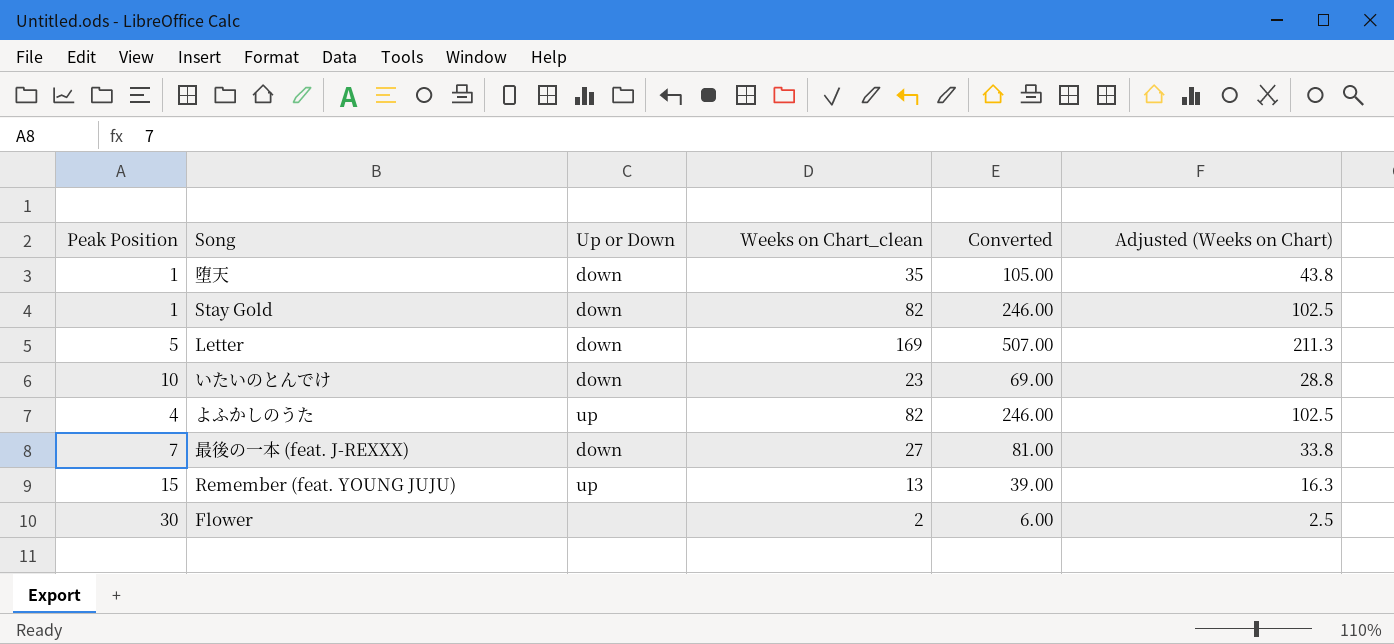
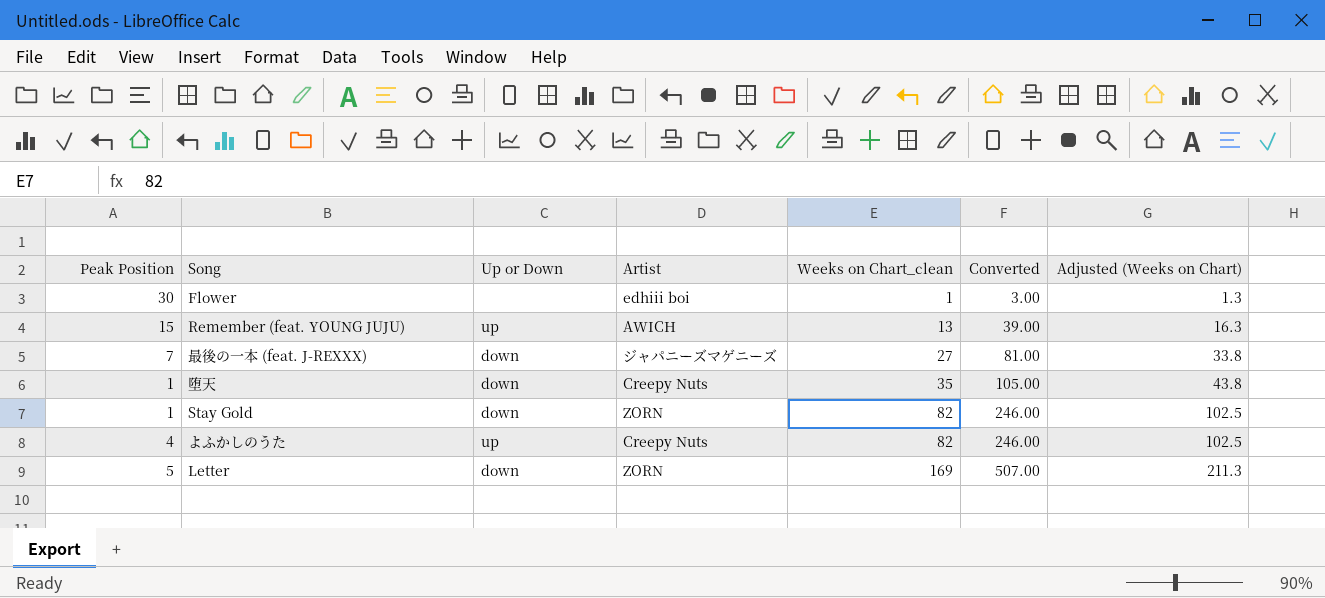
row order: none -> Weeks on Chart_clean ascending
column Artist | position: none -> 4
row いたいのとんでけ: 10 | down | 23 | 69.00 | 28.8 -> none
Flower | Weeks on Chart_clean: 2 -> 1
Flower | Converted: 6.00 -> 3.00
Flower | Adjusted (Weeks on Chart): 2.5 -> 1.3

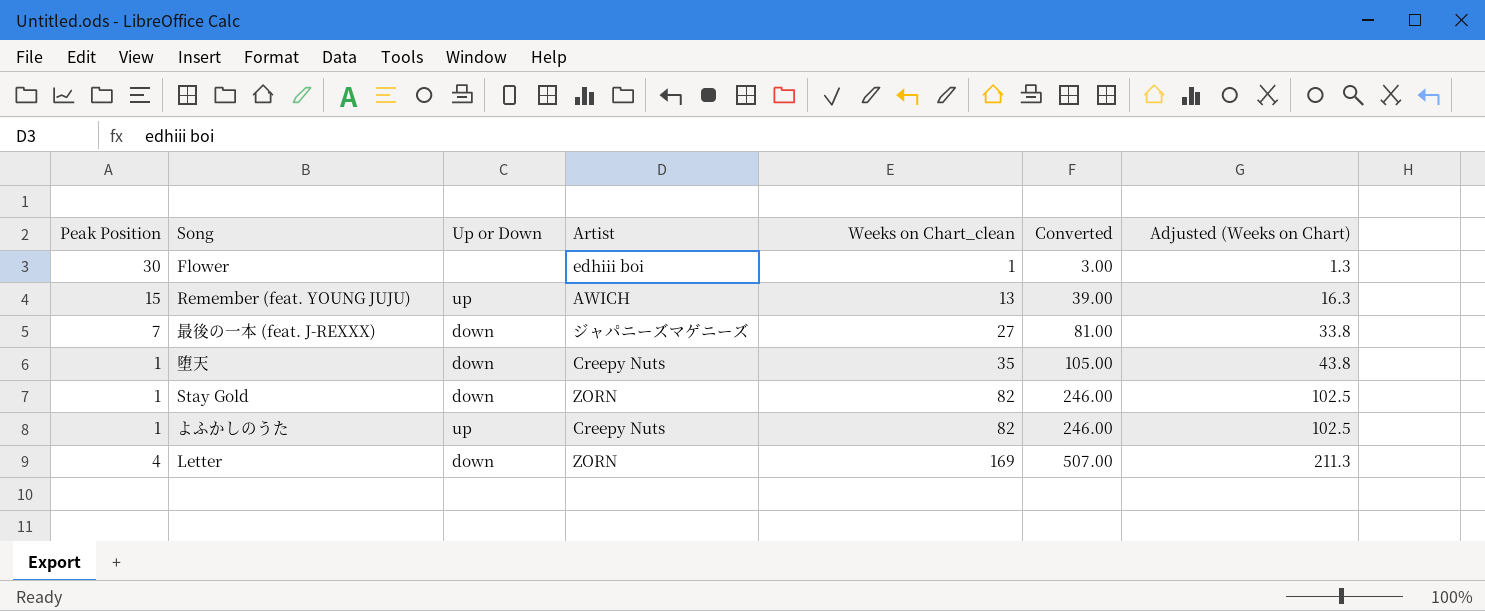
よふかしのうた | Peak Position: 4 -> 1
Letter | Peak Position: 5 -> 4

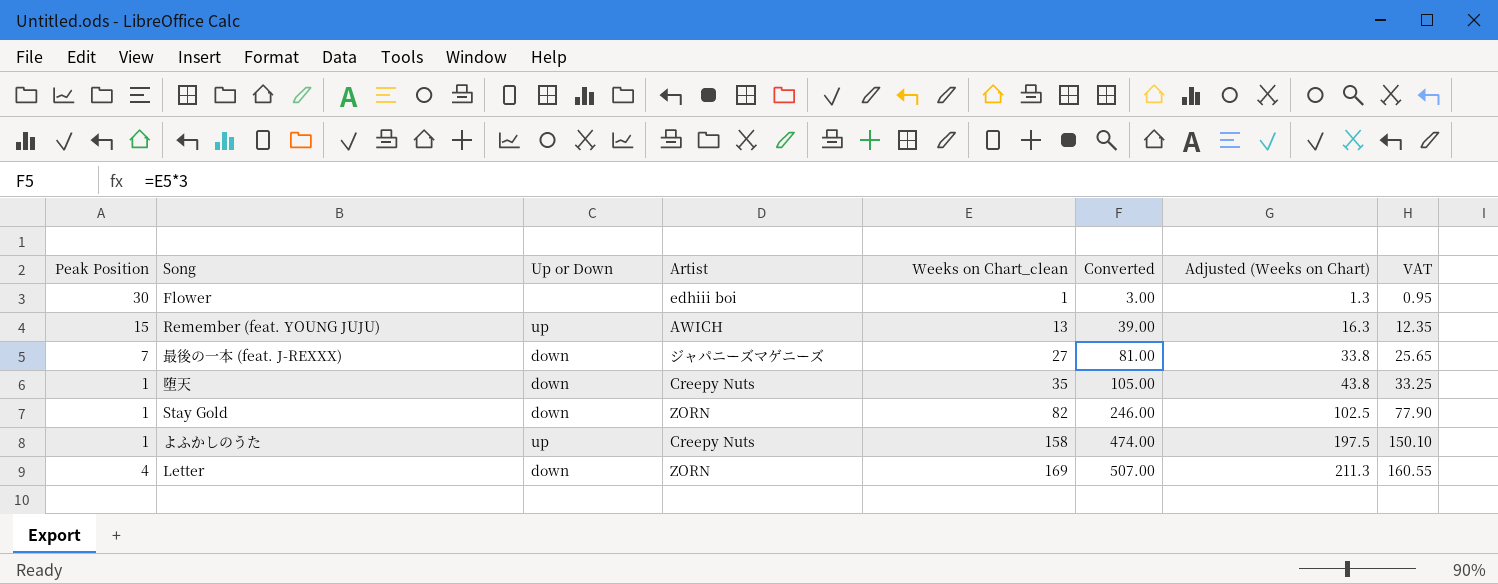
column VAT | formula: none -> [Weeks on Chart_clean] * 0.95
よふかしのうた | Weeks on Chart_clean: 82 -> 158
よふかしのうた | Converted: 246.00 -> 474.00
よふかしのうた | Adjusted (Weeks on Chart): 102.5 -> 197.5

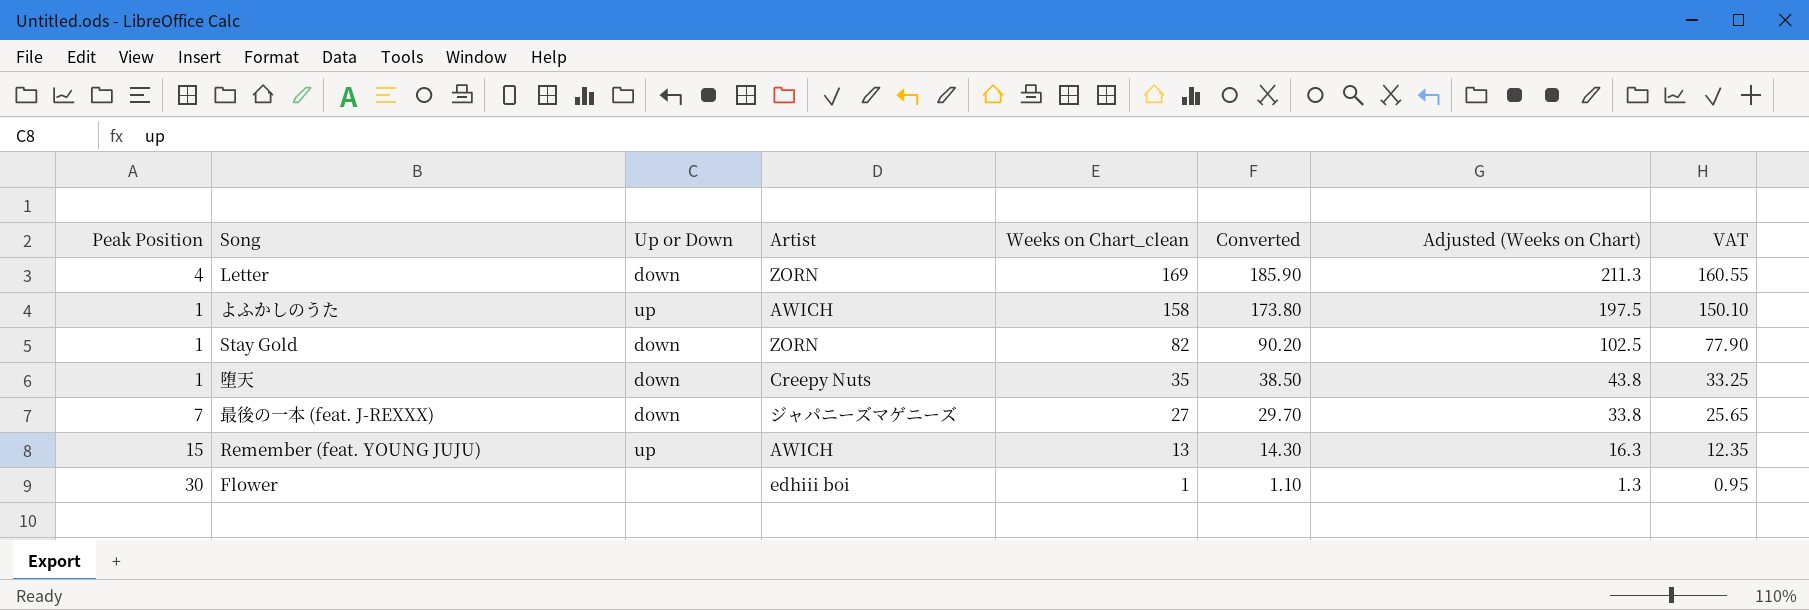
row order: Weeks on Chart_clean ascending -> Weeks on Chart_clean descending
column Converted | formula: [Weeks on Chart_clean] * 3 -> [Weeks on Chart_clean] * 1.1
よふかしのうた | Artist: Creepy Nuts -> AWICH

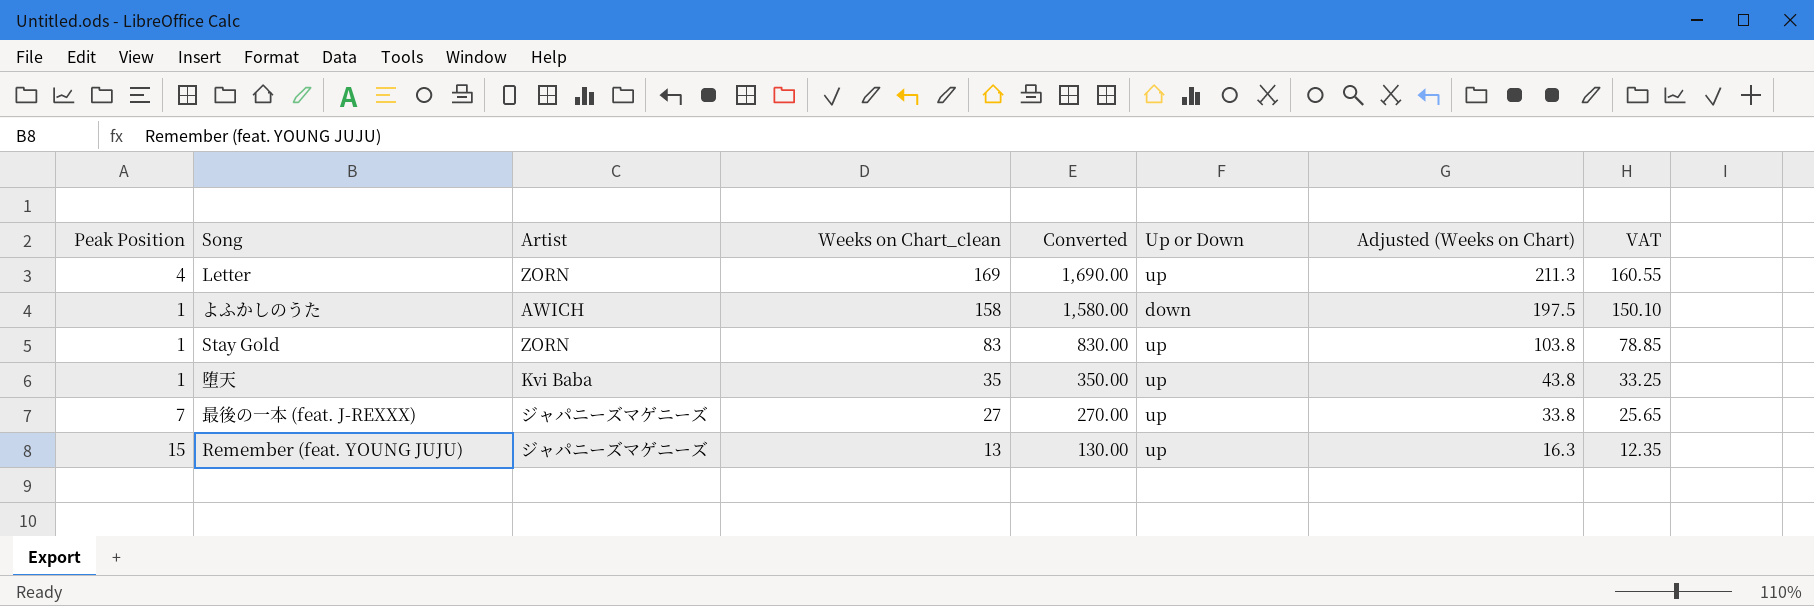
column Converted | formula: [Weeks on Chart_clean] * 1.1 -> [Weeks on Chart_clean] * 10
column Up or Down | position: 3 -> 6
row Flower: 30 | none | edhiii boi | 1 | 1.10 | 1.3 | 0.95 -> none
Letter | Up or Down: down -> up
よふかしのうた | Up or Down: up -> down
Stay Gold | Weeks on Chart_clean: 82 -> 83
Stay Gold | Up or Down: down -> up
Stay Gold | Adjusted (Weeks on Chart): 102.5 -> 103.8
Stay Gold | VAT: 77.90 -> 78.85
堕天 | Artist: Creepy Nuts -> Kvi Baba
堕天 | Up or Down: down -> up
最後の一本 (feat. J-REXXX) | Up or Down: down -> up
Remember (feat. YOUNG JUJU) | Artist: AWICH -> ジャパニーズマゲニーズ

